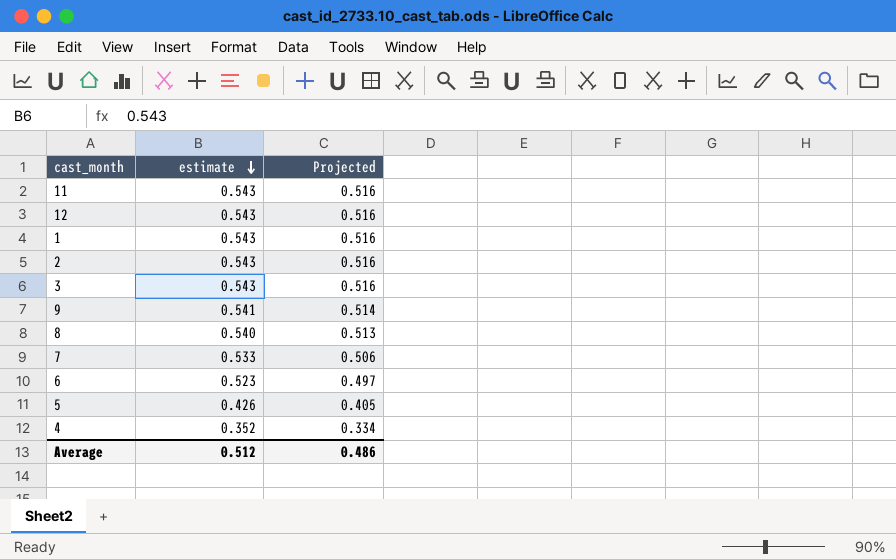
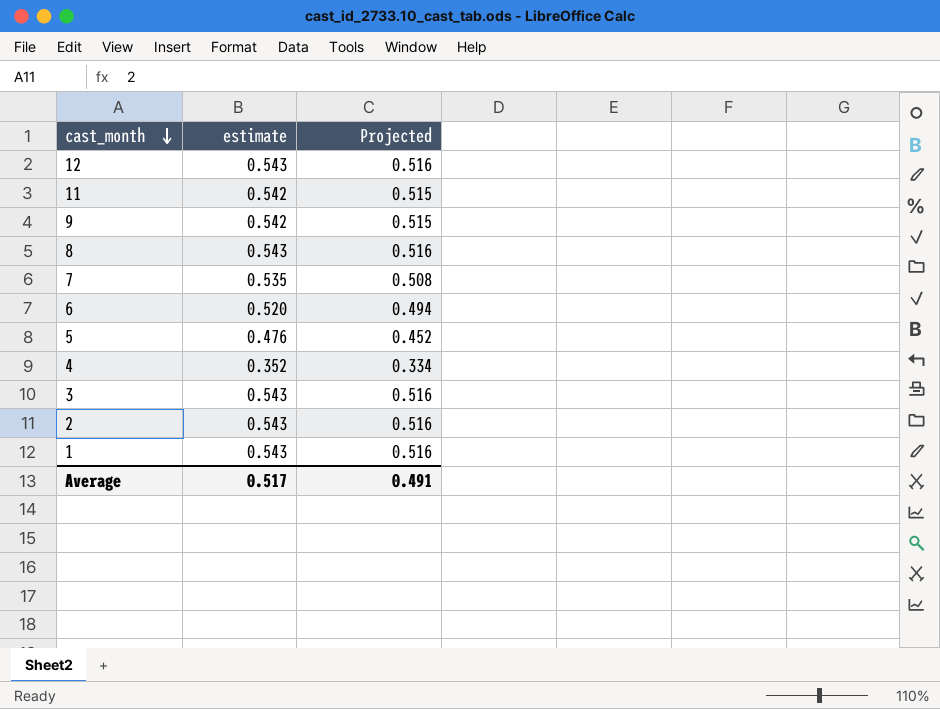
row order: estimate descending -> cast_month descending
11 | estimate: 0.543 -> 0.542
11 | Projected: 0.516 -> 0.515
9 | estimate: 0.541 -> 0.542
9 | Projected: 0.514 -> 0.515
8 | estimate: 0.540 -> 0.543
8 | Projected: 0.513 -> 0.516
7 | estimate: 0.533 -> 0.535
7 | Projected: 0.506 -> 0.508
6 | estimate: 0.523 -> 0.520
6 | Projected: 0.497 -> 0.494
5 | estimate: 0.426 -> 0.476
5 | Projected: 0.405 -> 0.452
Average | estimate: 0.512 -> 0.517
Average | Projected: 0.486 -> 0.491

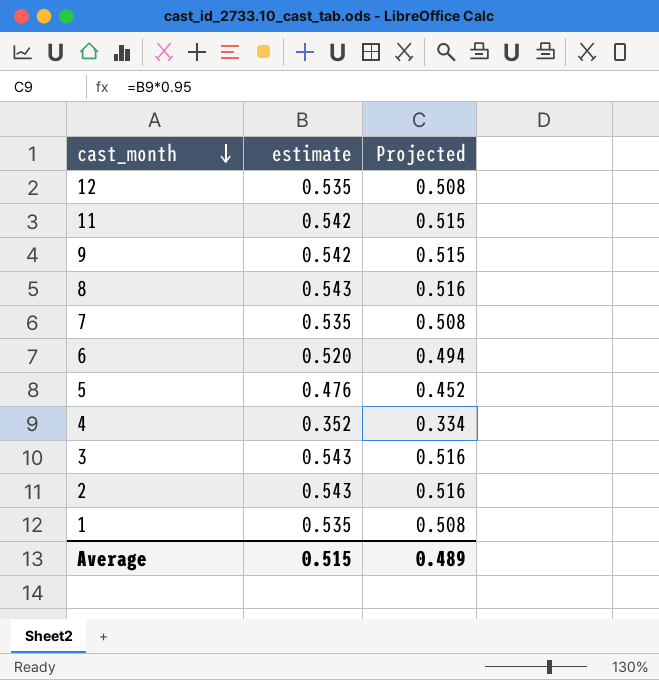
12 | estimate: 0.543 -> 0.535
12 | Projected: 0.516 -> 0.508
1 | estimate: 0.543 -> 0.535
1 | Projected: 0.516 -> 0.508
Average | estimate: 0.517 -> 0.515
Average | Projected: 0.491 -> 0.489

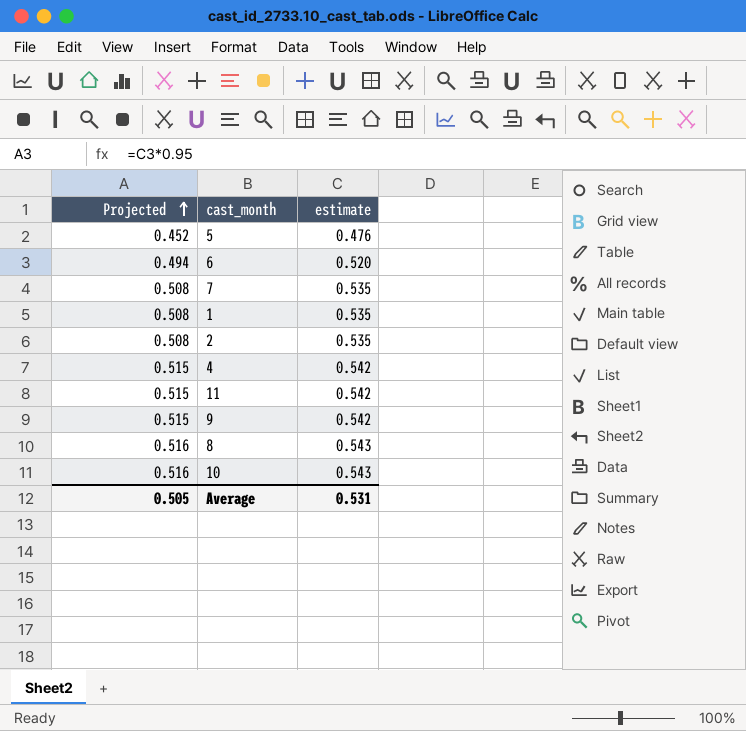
row order: cast_month descending -> Projected ascending
column Projected | position: 3 -> 1
row 12: 0.535 | 0.508 -> none
row 3: 0.543 | 0.516 -> none
2 | Projected: 0.516 -> 0.508
2 | estimate: 0.543 -> 0.535
4 | Projected: 0.334 -> 0.515
4 | estimate: 0.352 -> 0.542
row 10: none -> 0.516 | 0.543
Average | Projected: 0.489 -> 0.505
Average | estimate: 0.515 -> 0.531

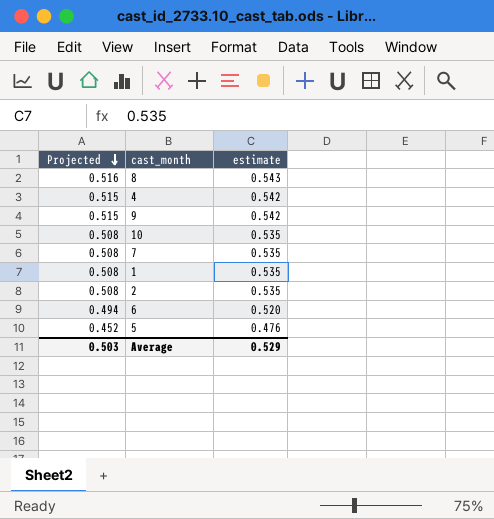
row order: Projected ascending -> Projected descending
row 11: 0.515 | 0.542 -> none
10 | Projected: 0.516 -> 0.508
10 | estimate: 0.543 -> 0.535
Average | Projected: 0.505 -> 0.503
Average | estimate: 0.531 -> 0.529

